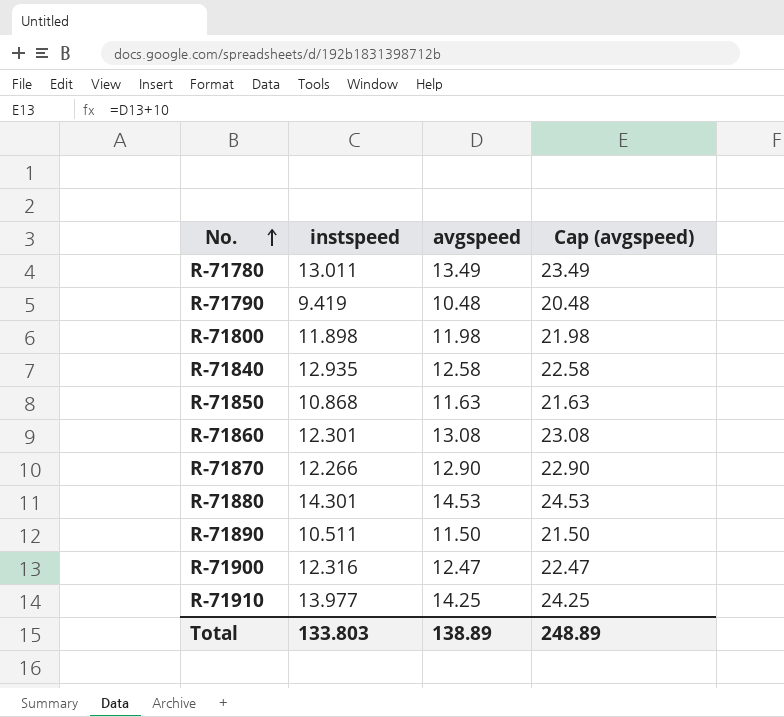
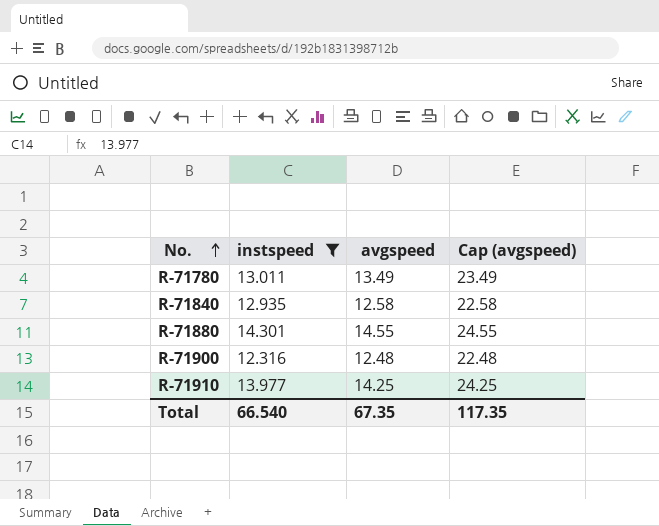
filter: none -> instspeed >= 12.316
R-71880 | avgspeed: 14.53 -> 14.55
R-71880 | Cap (avgspeed): 24.53 -> 24.55
R-71900 | avgspeed: 12.47 -> 12.48
R-71900 | Cap (avgspeed): 22.47 -> 22.48
Total | instspeed: 133.803 -> 66.540
Total | avgspeed: 138.89 -> 67.35
Total | Cap (avgspeed): 248.89 -> 117.35

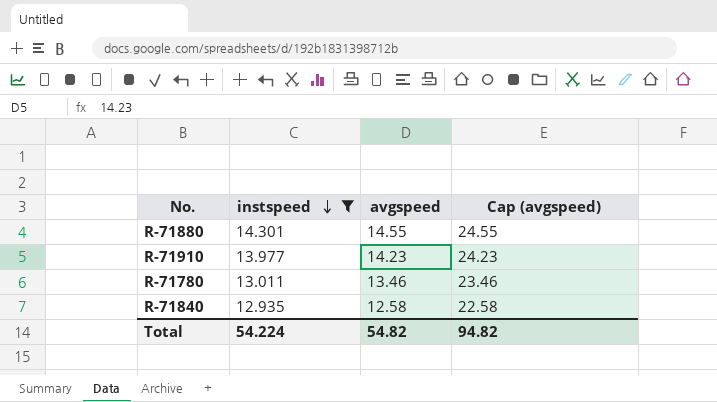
row order: No. ascending -> instspeed descending
row R-71900: 12.316 | 12.48 | 22.48 -> none
R-71910 | avgspeed: 14.25 -> 14.23
R-71910 | Cap (avgspeed): 24.25 -> 24.23
R-71780 | avgspeed: 13.49 -> 13.46
R-71780 | Cap (avgspeed): 23.49 -> 23.46
Total | instspeed: 66.540 -> 54.224
Total | avgspeed: 67.35 -> 54.82
Total | Cap (avgspeed): 117.35 -> 94.82

